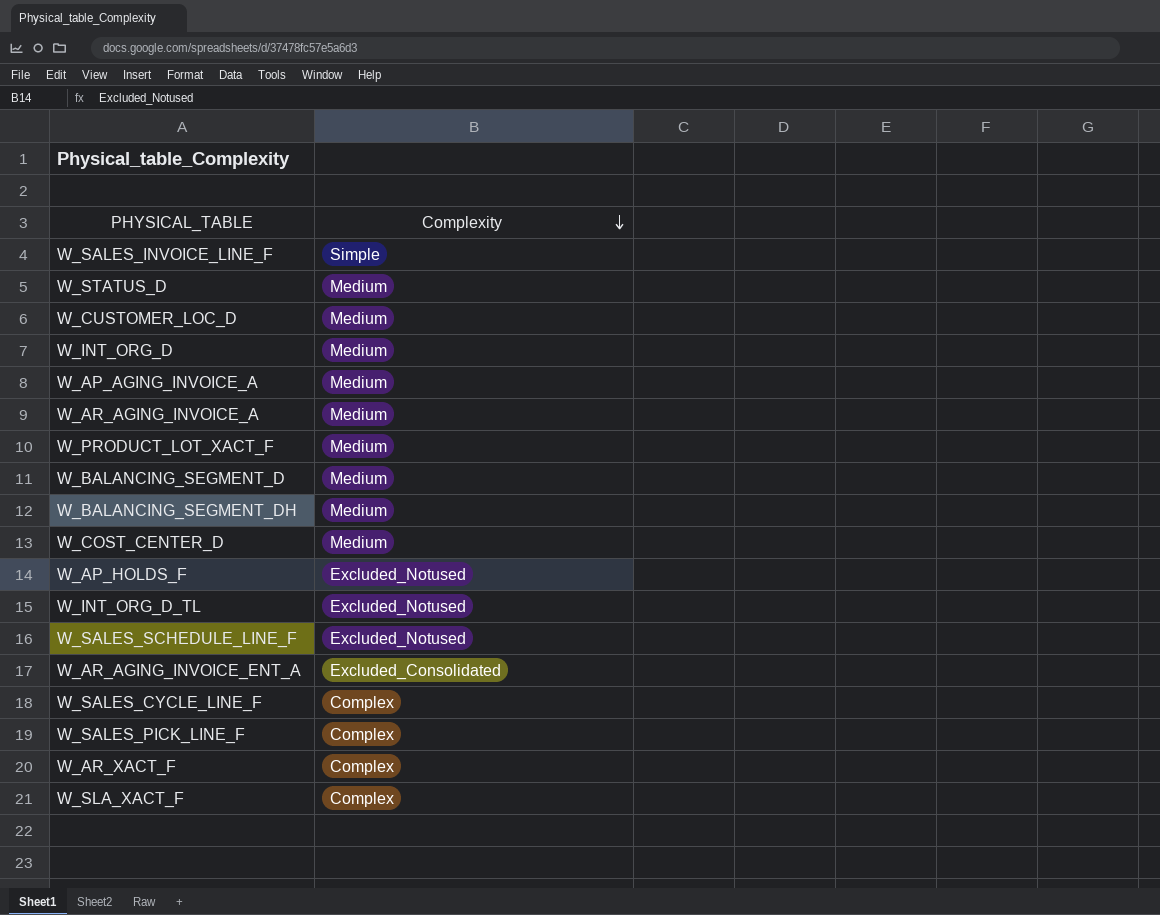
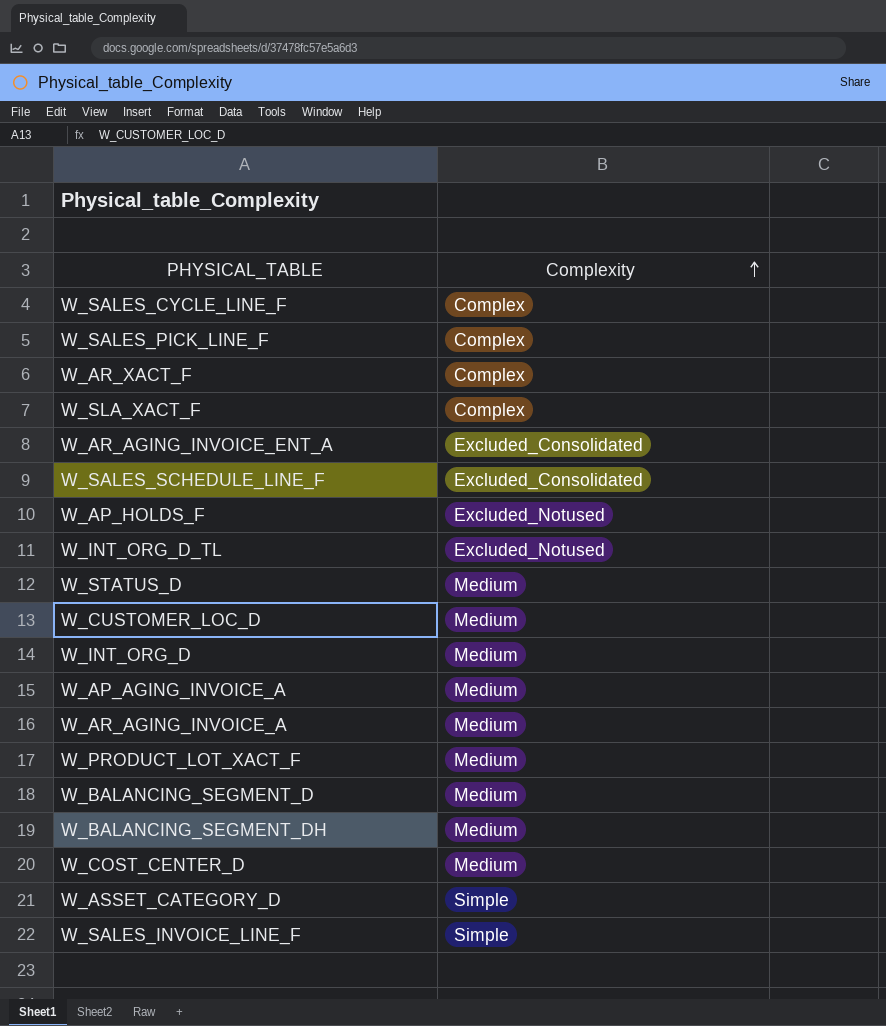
row order: Complexity descending -> Complexity ascending
W_SALES_SCHEDULE_LINE_F | Complexity: Excluded_Notused -> Excluded_Consolidated
row W_ASSET_CATEGORY_D: none -> Simple

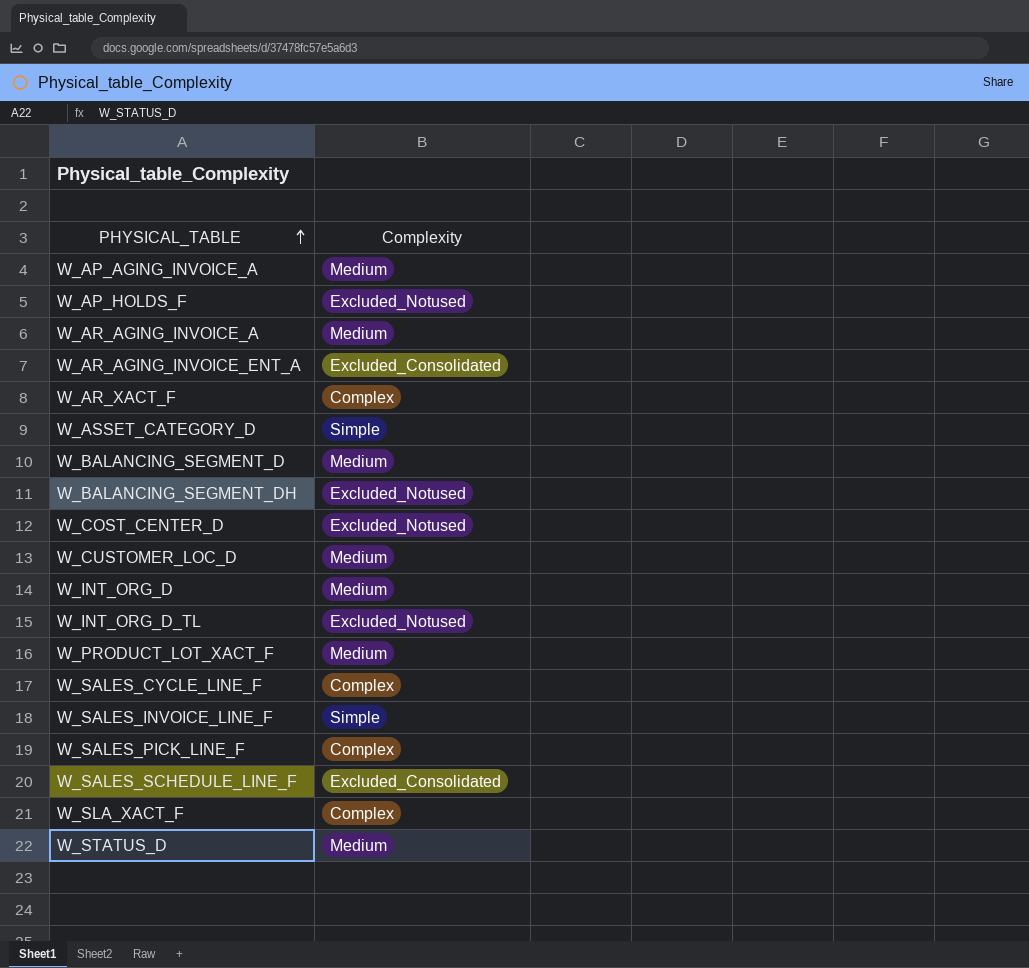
row order: Complexity ascending -> PHYSICAL_TABLE ascending
W_BALANCING_SEGMENT_DH | Complexity: Medium -> Excluded_Notused
W_COST_CENTER_D | Complexity: Medium -> Excluded_Notused

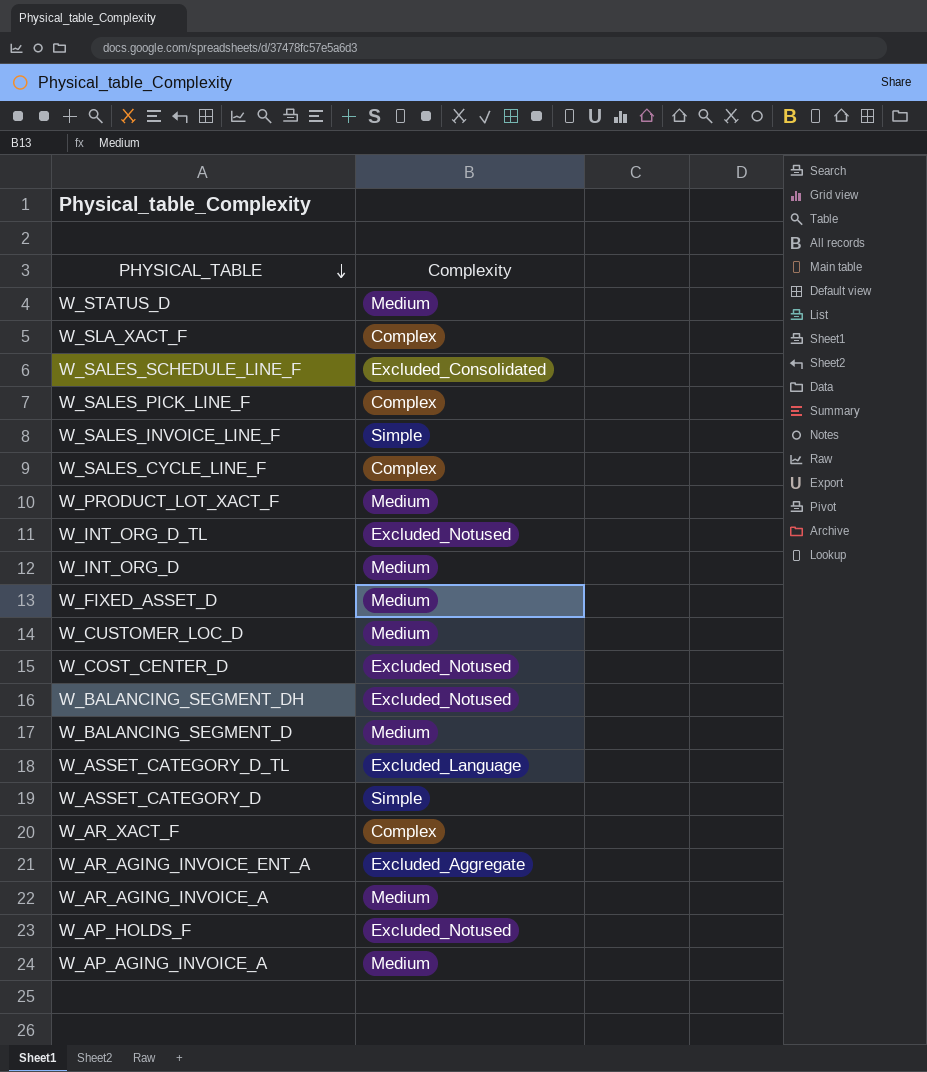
row order: PHYSICAL_TABLE ascending -> PHYSICAL_TABLE descending
row W_FIXED_ASSET_D: none -> Medium
row W_ASSET_CATEGORY_D_TL: none -> Excluded_Language
W_AR_AGING_INVOICE_ENT_A | Complexity: Excluded_Consolidated -> Excluded_Aggregate

